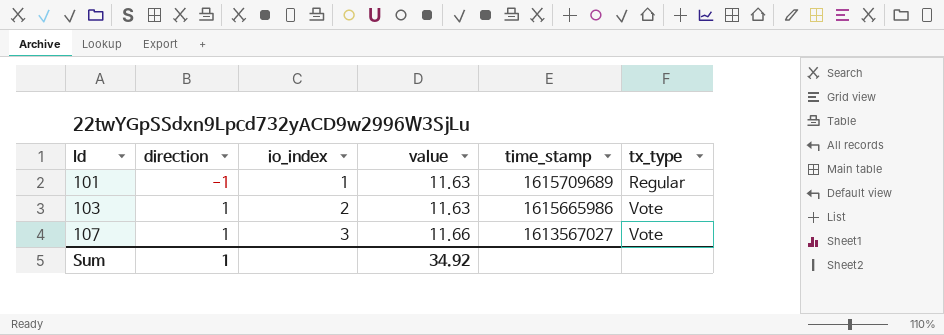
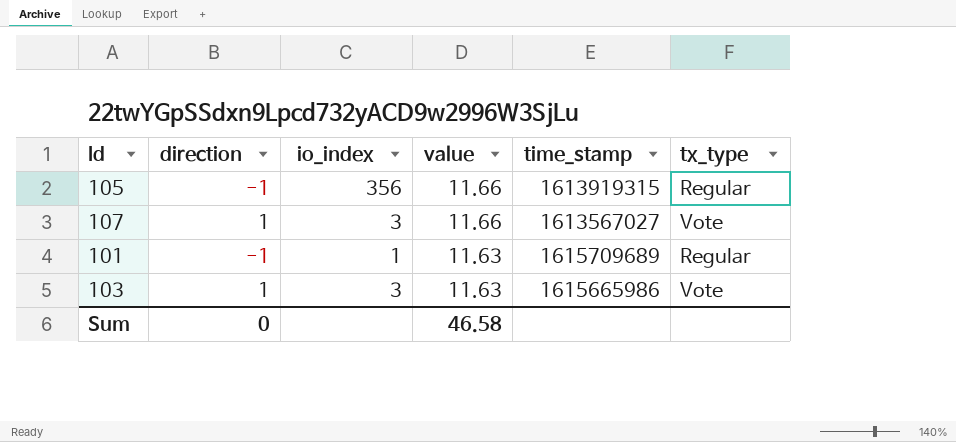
row order: Id ascending -> value descending
row 105: none -> -1 | 356 | 11.66 | 1613919315 | Regular
103 | io_index: 2 -> 3
Sum | direction: 1 -> 0
Sum | value: 34.92 -> 46.58

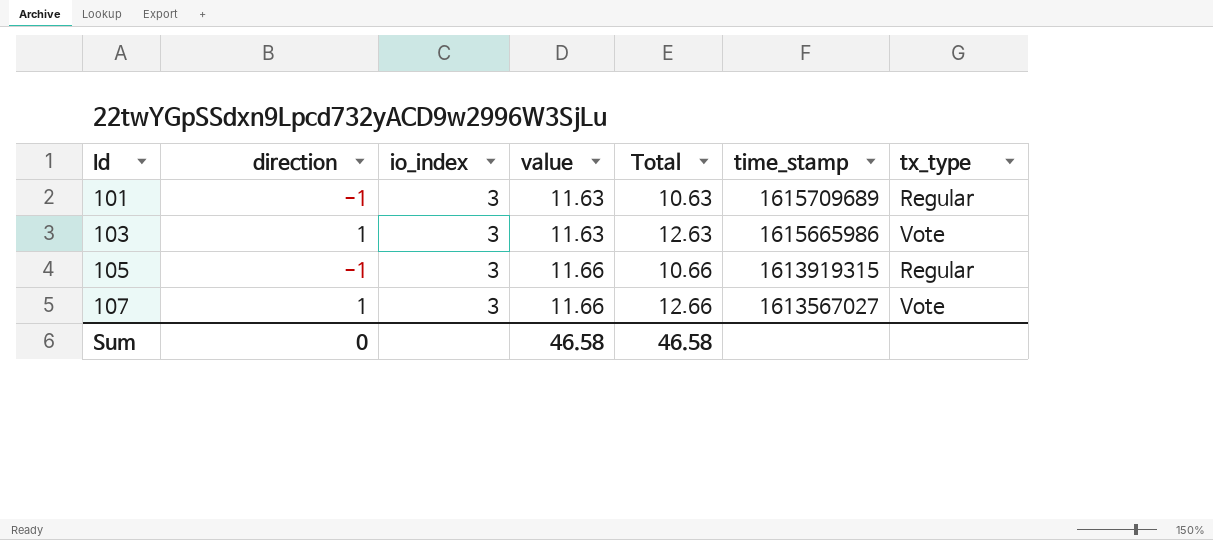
row order: value descending -> Id ascending
column Total | formula: none -> [direction] + [value]
101 | io_index: 1 -> 3
105 | io_index: 356 -> 3

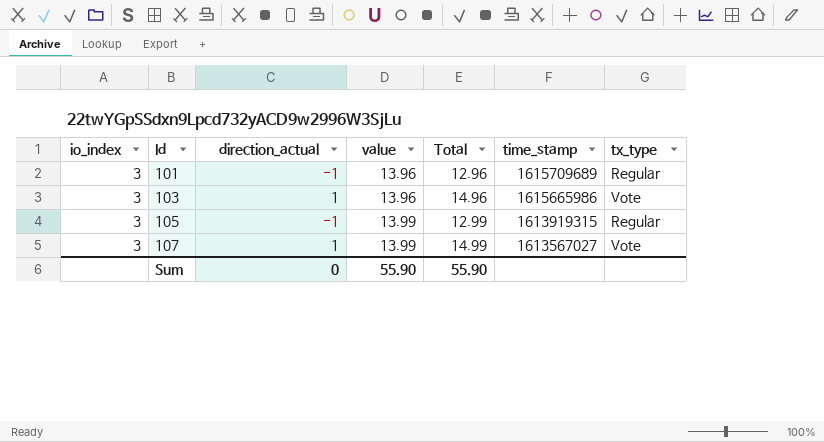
column io_index | position: 3 -> 1
column name: direction -> direction_actual
101 | value: 11.63 -> 13.96
101 | Total: 10.63 -> 12.96
103 | value: 11.63 -> 13.96
103 | Total: 12.63 -> 14.96
105 | value: 11.66 -> 13.99
105 | Total: 10.66 -> 12.99
107 | value: 11.66 -> 13.99
107 | Total: 12.66 -> 14.99
Sum | value: 46.58 -> 55.90
Sum | Total: 46.58 -> 55.90

